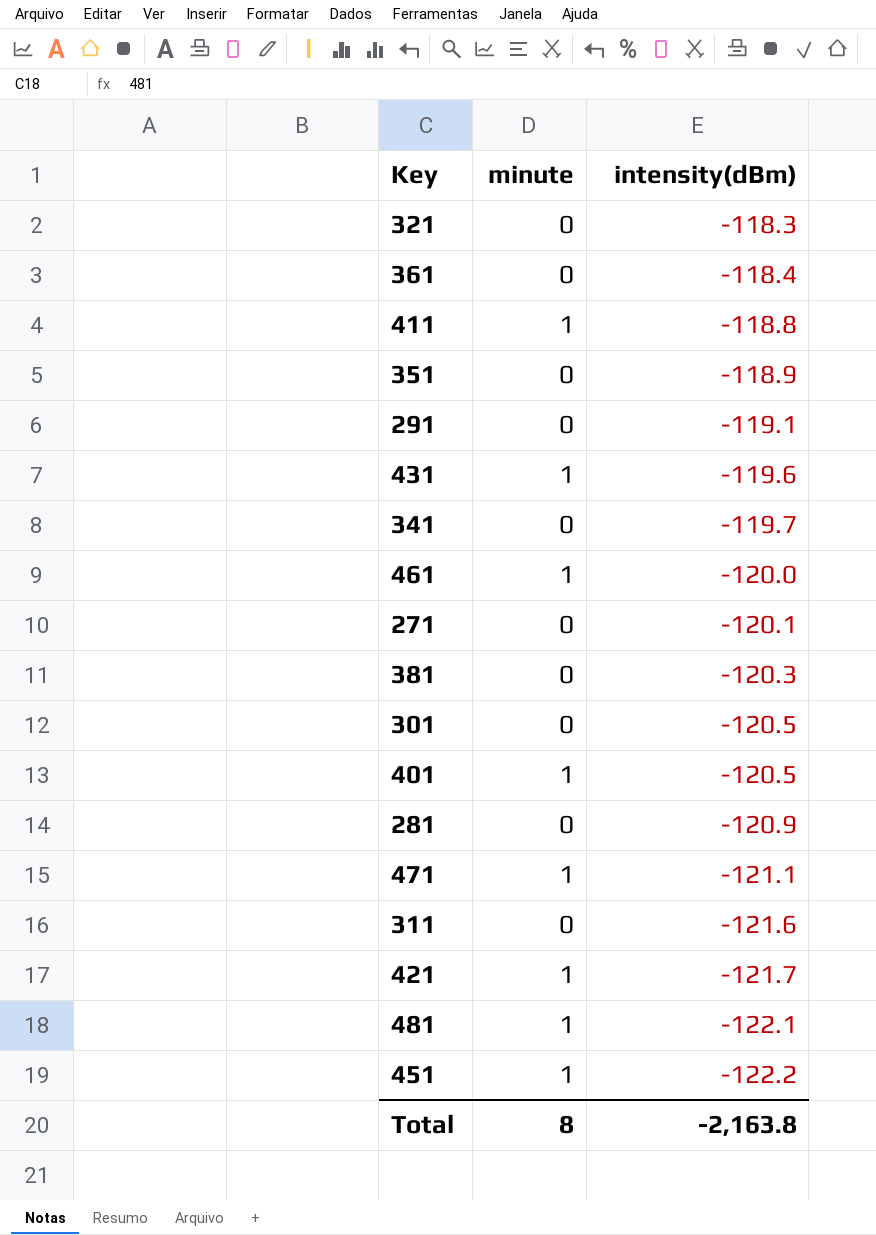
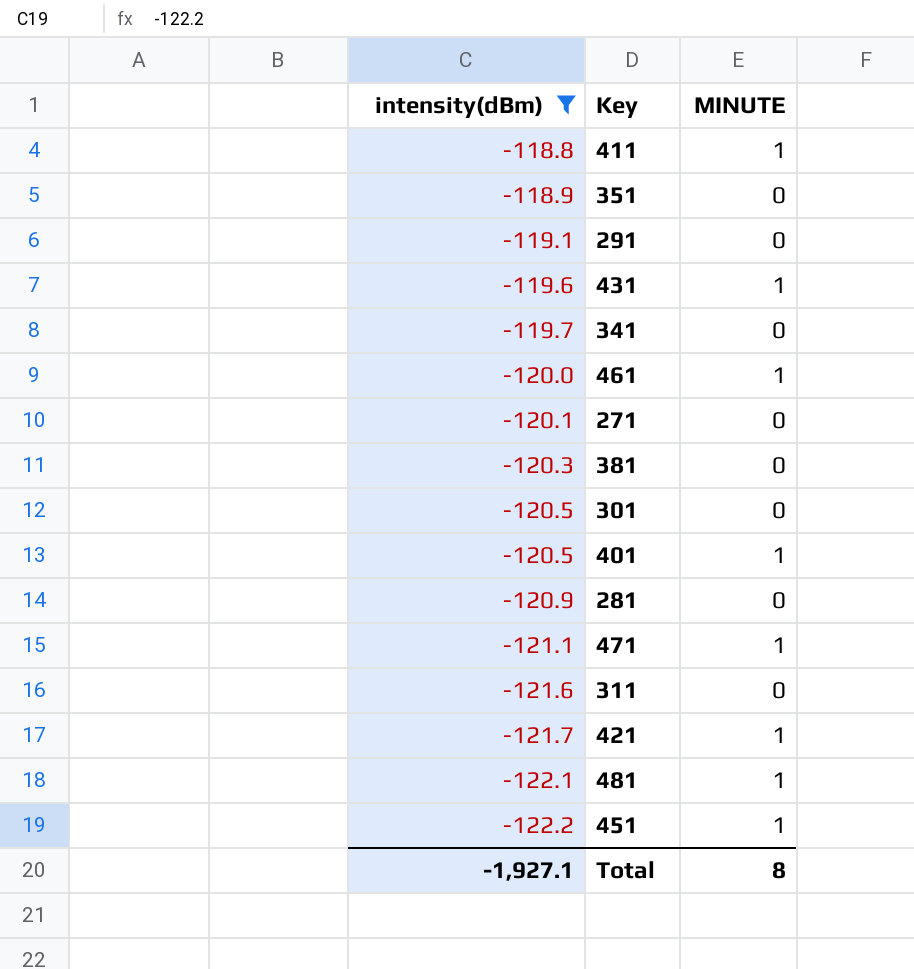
filter: none -> intensity(dBm) <= -118.8
column intensity(dBm) | position: 3 -> 1
column name: minute -> MINUTE
Total | intensity(dBm): -2,163.8 -> -1,927.1

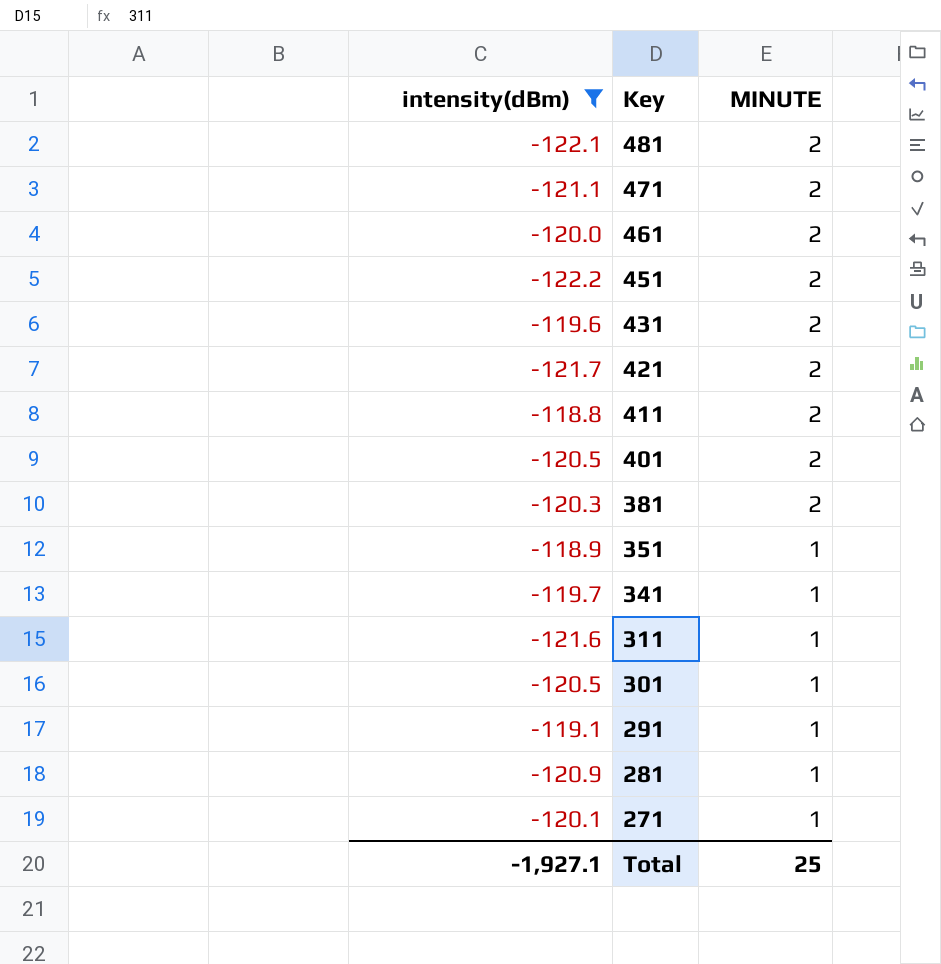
row order: intensity(dBm) descending -> Key descending
481 | MINUTE: 1 -> 2
471 | MINUTE: 1 -> 2
461 | MINUTE: 1 -> 2
451 | MINUTE: 1 -> 2
431 | MINUTE: 1 -> 2
421 | MINUTE: 1 -> 2
411 | MINUTE: 1 -> 2
401 | MINUTE: 1 -> 2
381 | MINUTE: 0 -> 2
351 | MINUTE: 0 -> 1
341 | MINUTE: 0 -> 1
311 | MINUTE: 0 -> 1
301 | MINUTE: 0 -> 1
291 | MINUTE: 0 -> 1
281 | MINUTE: 0 -> 1
271 | MINUTE: 0 -> 1
Total | MINUTE: 8 -> 25

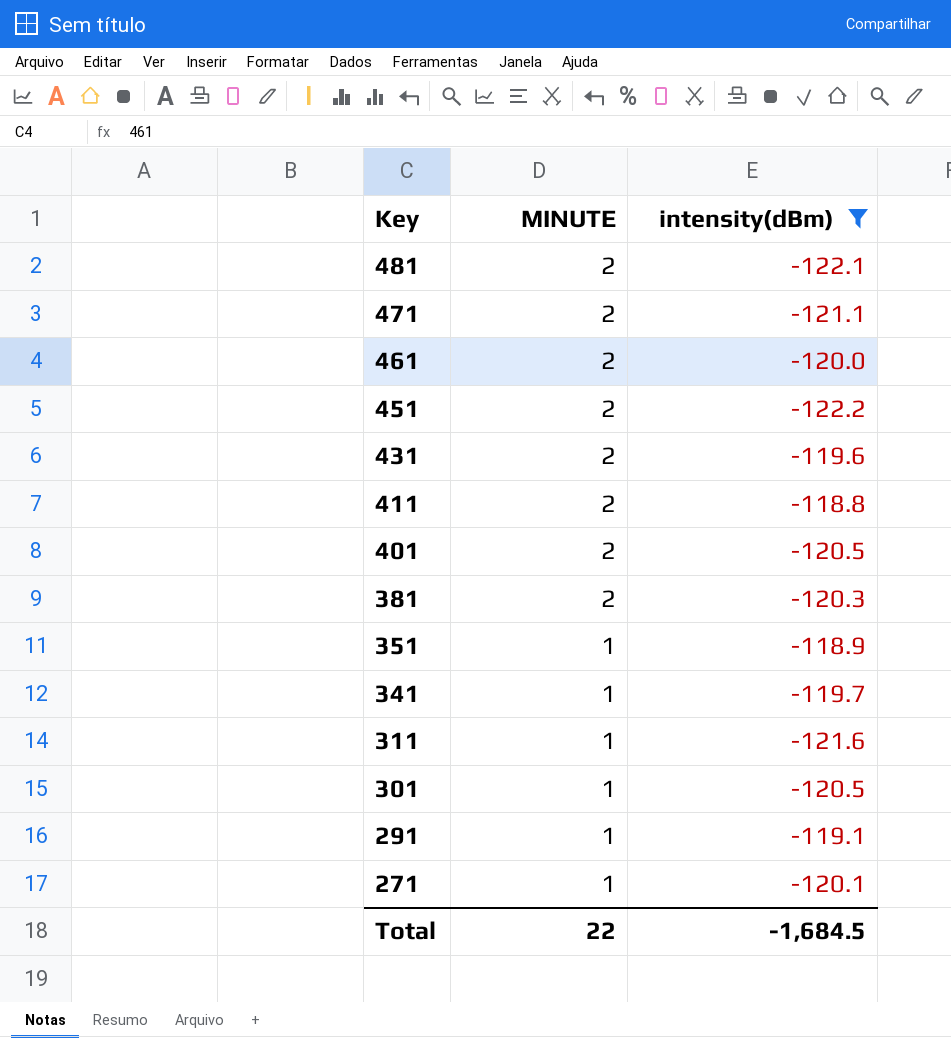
column intensity(dBm) | position: 1 -> 3
row 421: -121.7 | 2 -> none
row 281: -120.9 | 1 -> none
Total | MINUTE: 25 -> 22
Total | intensity(dBm): -1,927.1 -> -1,684.5

